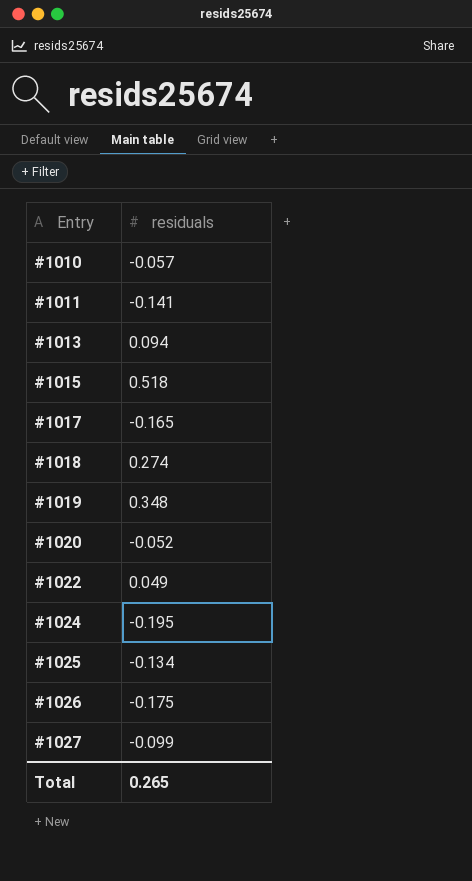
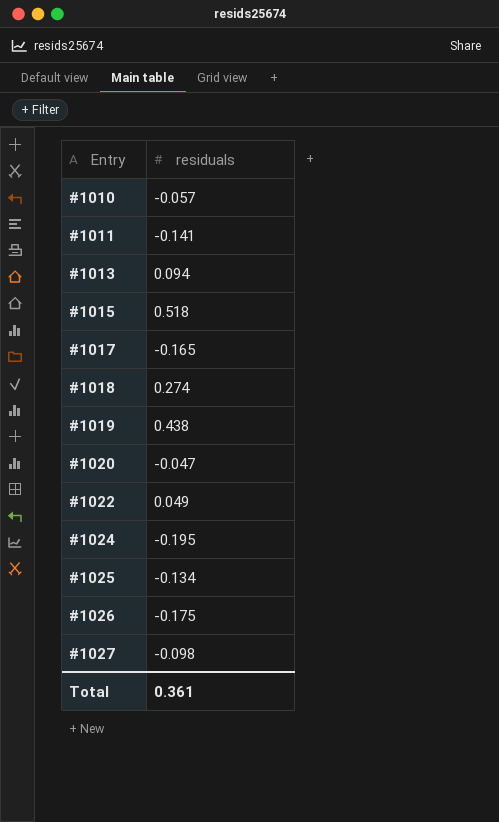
#1019 | residuals: 0.348 -> 0.438
#1020 | residuals: -0.052 -> -0.047
#1027 | residuals: -0.099 -> -0.098
Total | residuals: 0.265 -> 0.361

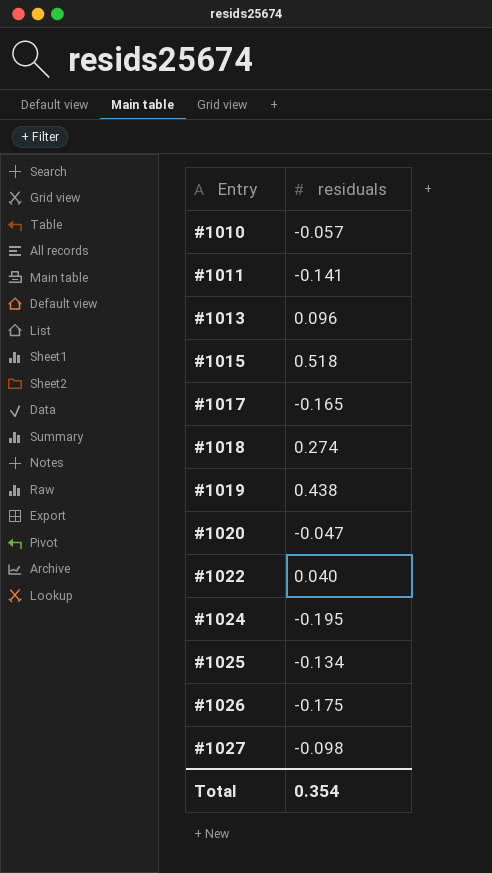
#1013 | residuals: 0.094 -> 0.096
#1022 | residuals: 0.049 -> 0.040
Total | residuals: 0.361 -> 0.354

